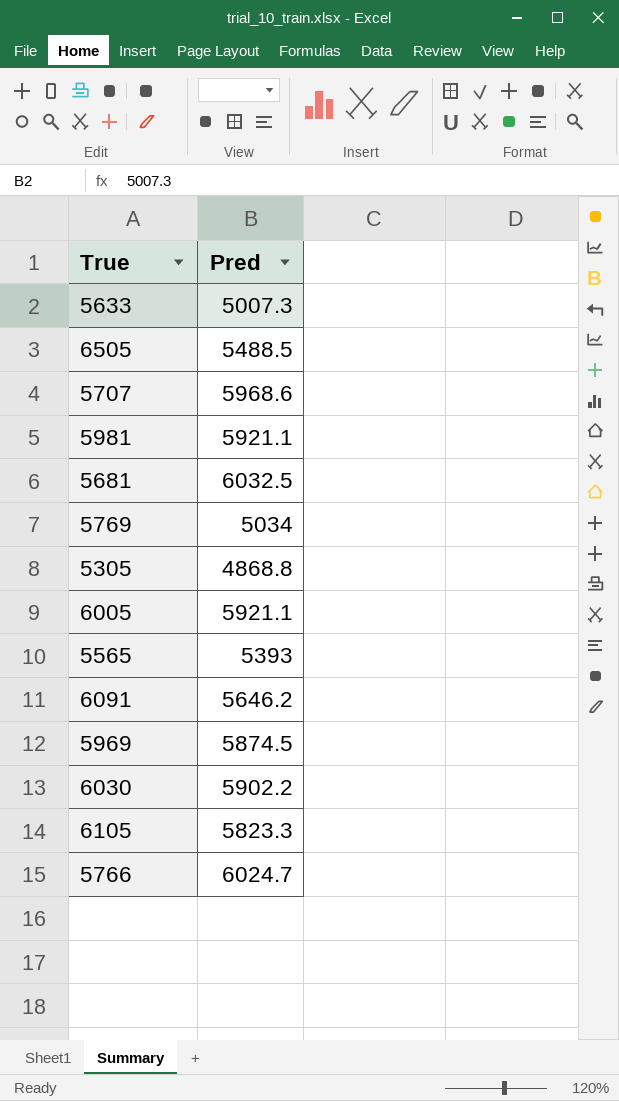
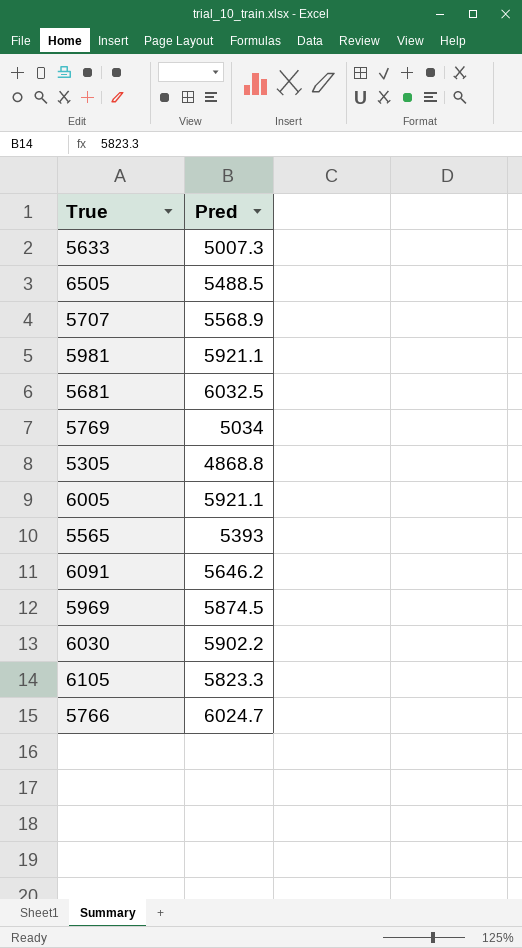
5707 | Pred: 5968.6 -> 5568.9

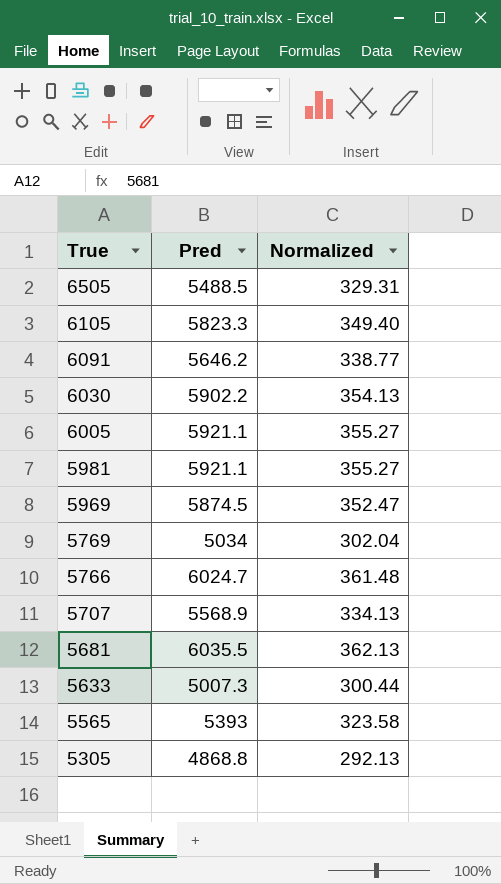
row order: none -> True descending
column Normalized | formula: none -> [Pred] * 0.06
5681 | Pred: 6032.5 -> 6035.5

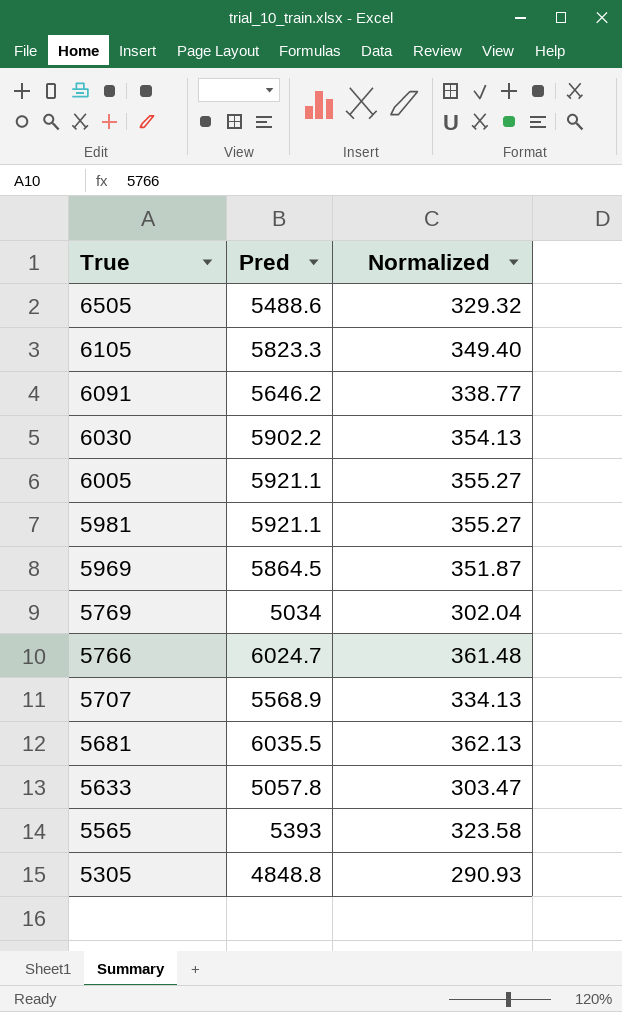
6505 | Pred: 5488.5 -> 5488.6
6505 | Normalized: 329.31 -> 329.32
5969 | Pred: 5874.5 -> 5864.5
5969 | Normalized: 352.47 -> 351.87
5633 | Pred: 5007.3 -> 5057.8
5633 | Normalized: 300.44 -> 303.47
5305 | Pred: 4868.8 -> 4848.8
5305 | Normalized: 292.13 -> 290.93

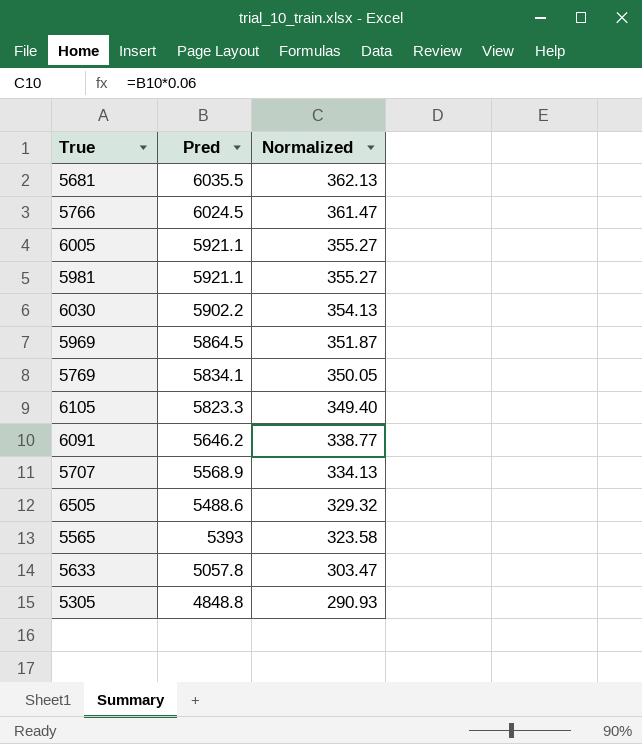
row order: True descending -> Pred descending
5766 | Pred: 6024.7 -> 6024.5
5766 | Normalized: 361.48 -> 361.47
5769 | Pred: 5034 -> 5834.1
5769 | Normalized: 302.04 -> 350.05

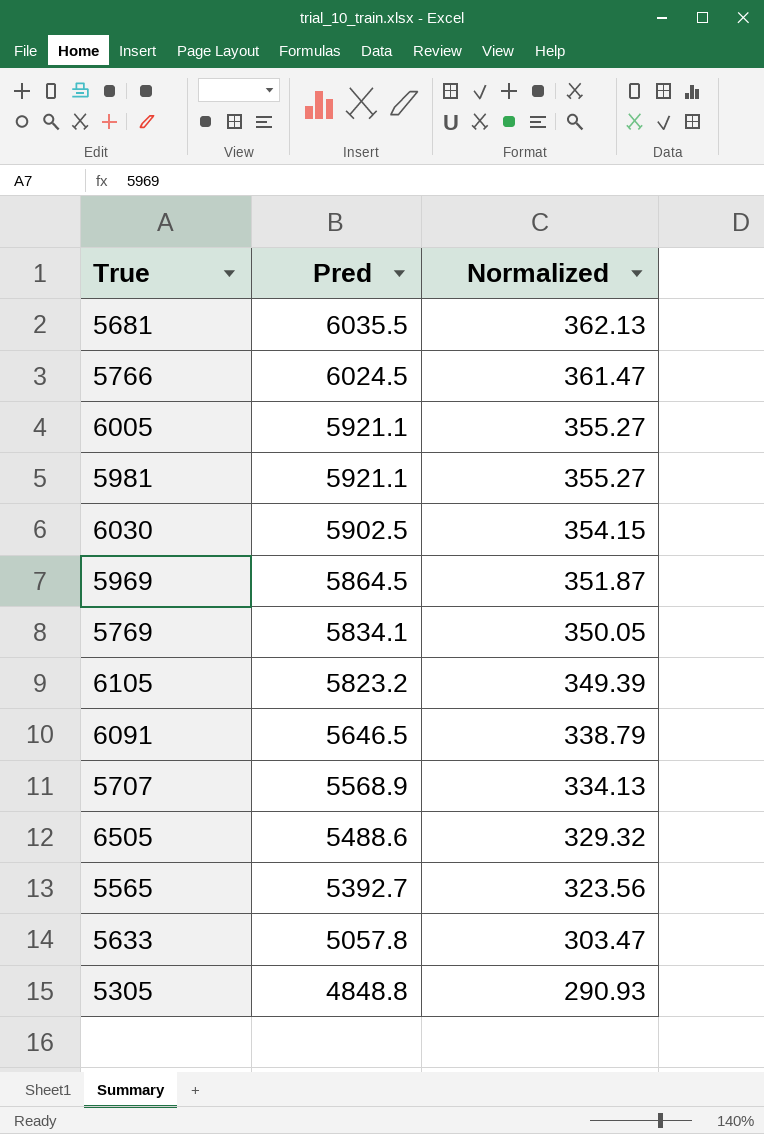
6030 | Pred: 5902.2 -> 5902.5
6030 | Normalized: 354.13 -> 354.15
6105 | Pred: 5823.3 -> 5823.2
6105 | Normalized: 349.40 -> 349.39
6091 | Pred: 5646.2 -> 5646.5
6091 | Normalized: 338.77 -> 338.79
5565 | Pred: 5393 -> 5392.7
5565 | Normalized: 323.58 -> 323.56

